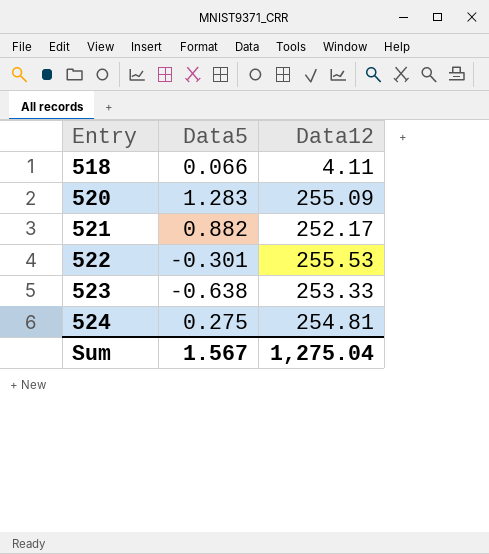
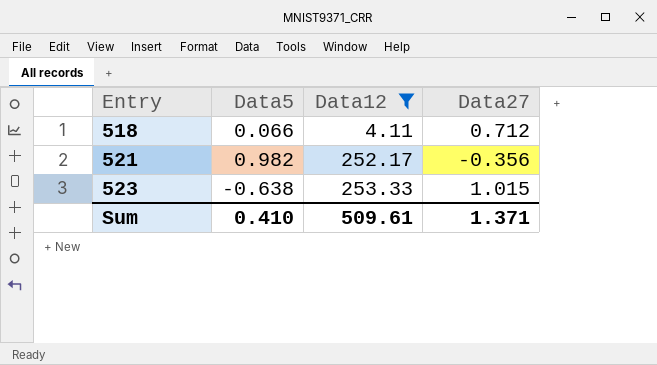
filter: none -> Data12 <= 253.33
column Data27 | position: none -> 4
521 | Data5: 0.882 -> 0.982
Sum | Data5: 1.567 -> 0.410
Sum | Data12: 1,275.04 -> 509.61

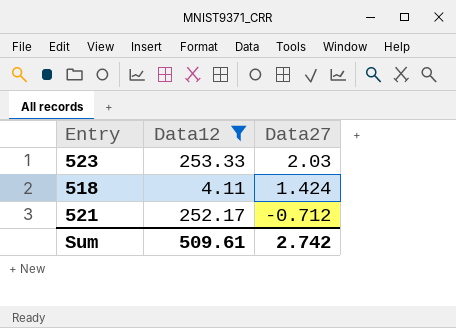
row order: Entry ascending -> Data27 descending
column Data5 | position: 2 -> none
523 | Data27: 1.015 -> 2.03
518 | Data27: 0.712 -> 1.424
521 | Data27: -0.356 -> -0.712
Sum | Data27: 1.371 -> 2.742

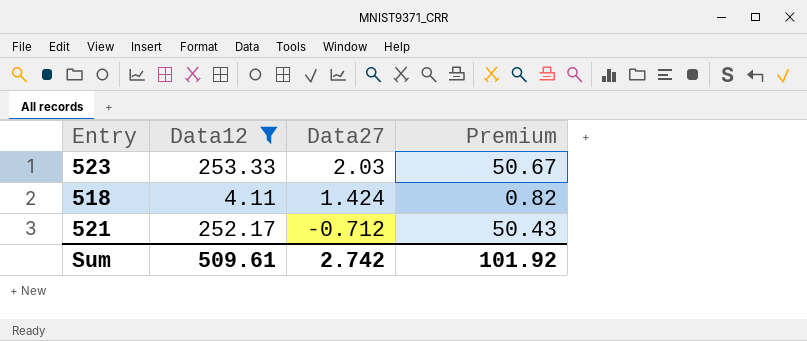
column Premium | formula: none -> [Data12] * 0.2

